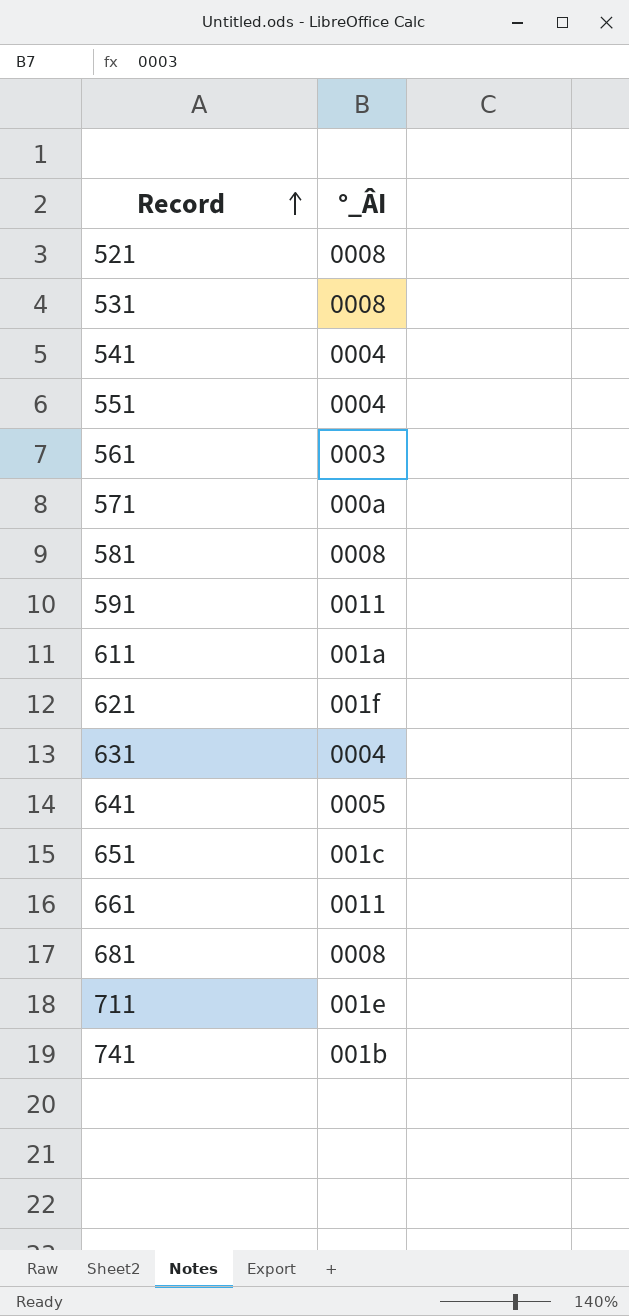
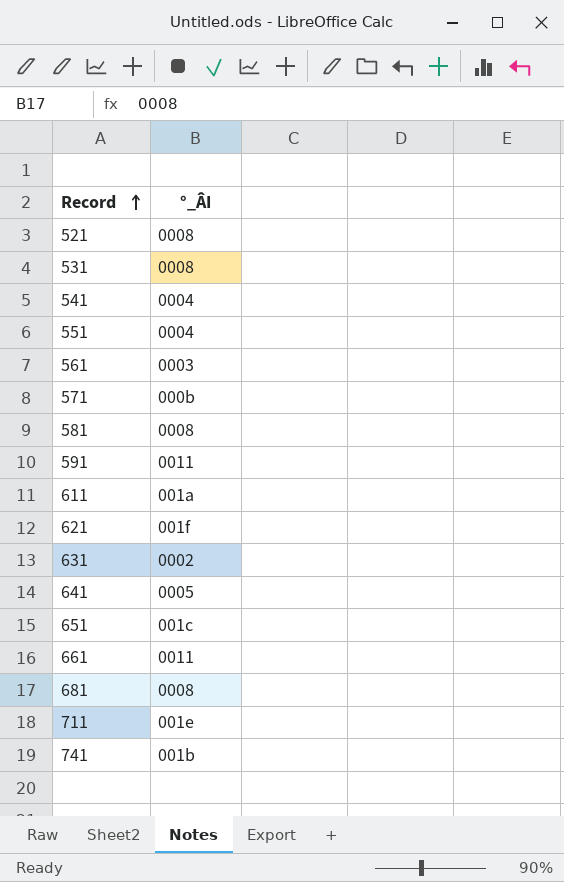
571 | °_ÂI: 000a -> 000b
631 | °_ÂI: 0004 -> 0002

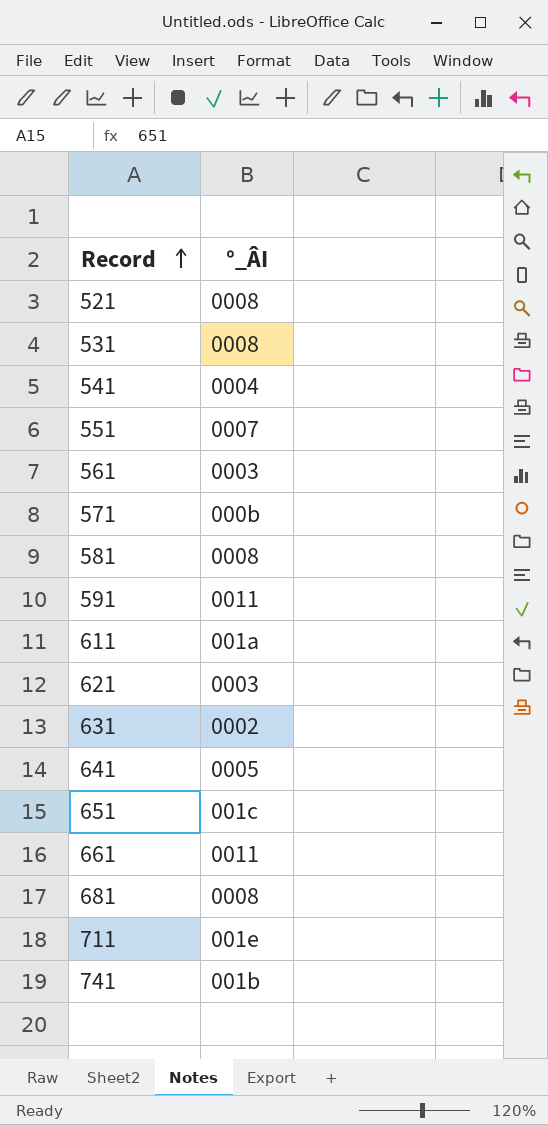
551 | °_ÂI: 0004 -> 0007
621 | °_ÂI: 001f -> 0003

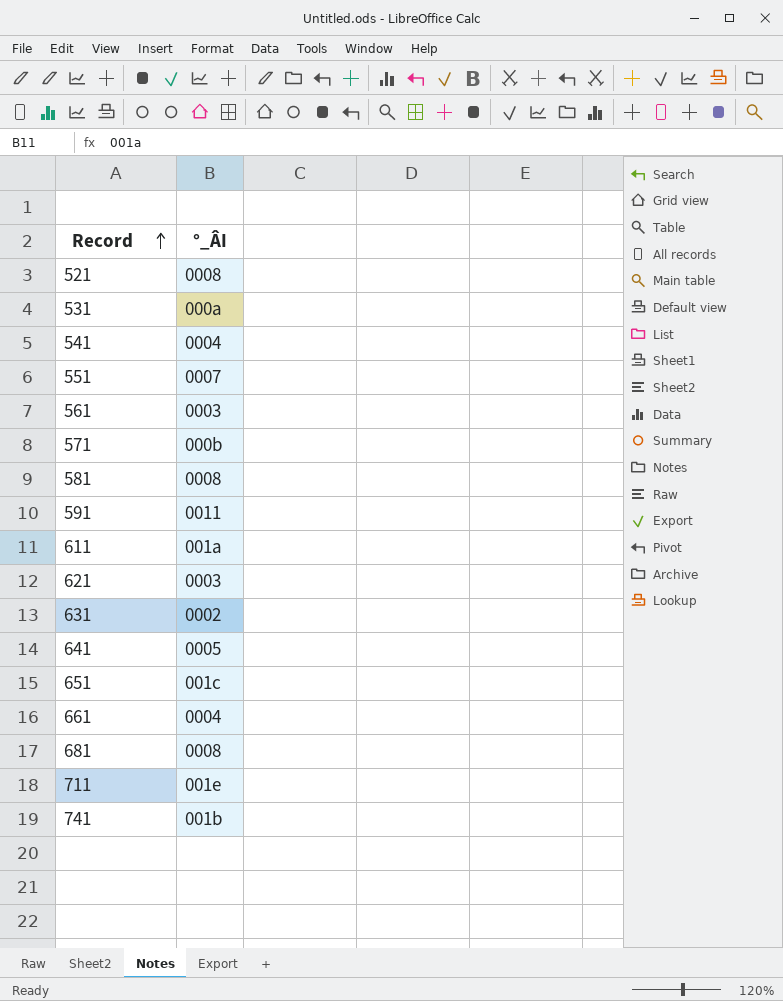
531 | °_ÂI: 0008 -> 000a
661 | °_ÂI: 0011 -> 0004

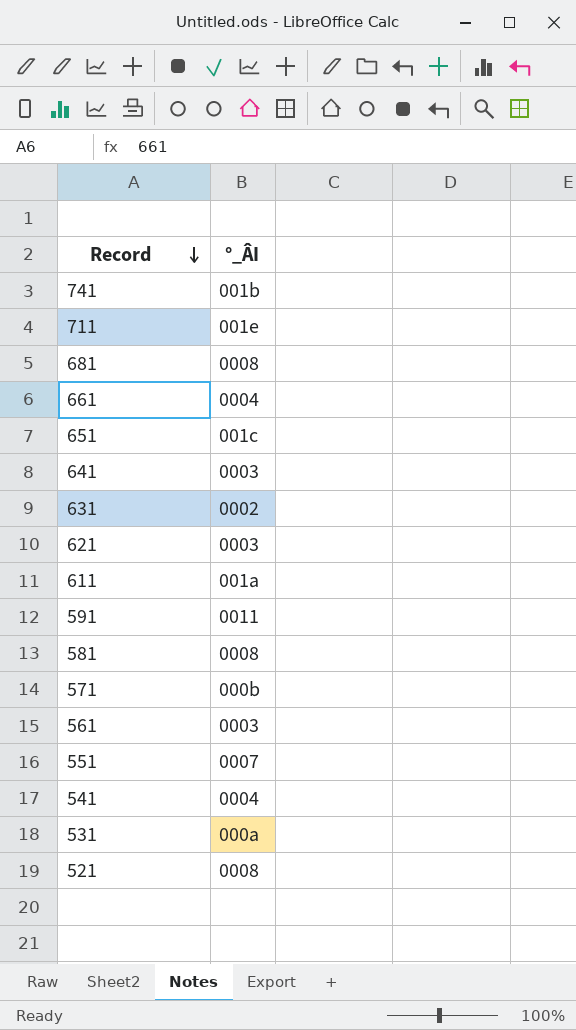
row order: Record ascending -> Record descending
641 | °_ÂI: 0005 -> 0003

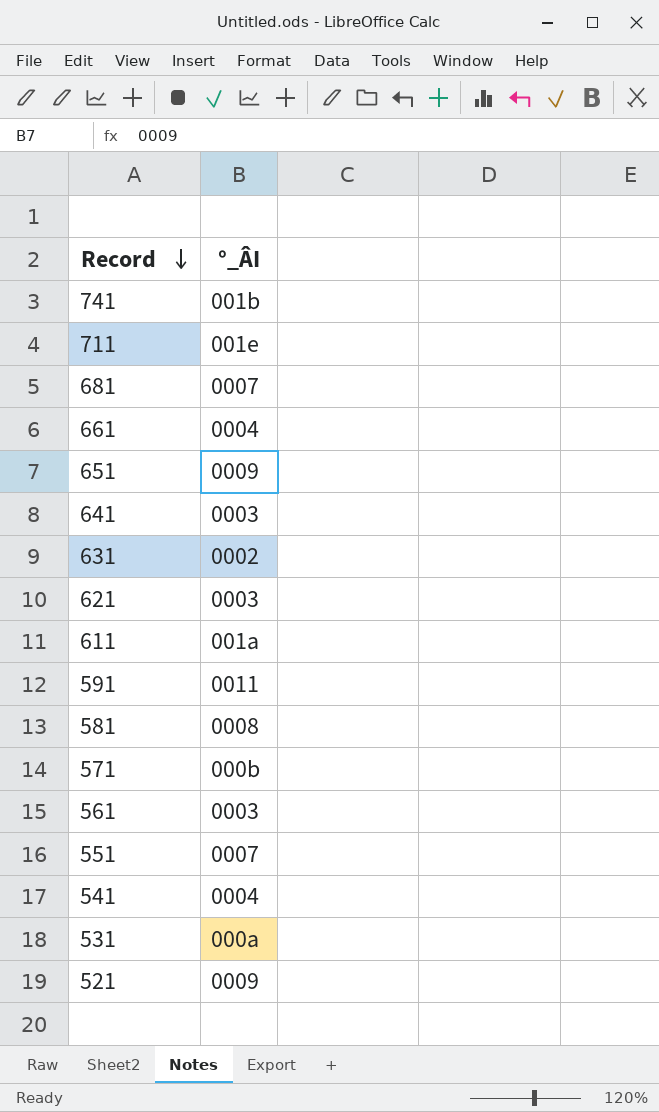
681 | °_ÂI: 0008 -> 0007
651 | °_ÂI: 001c -> 0009
521 | °_ÂI: 0008 -> 0009

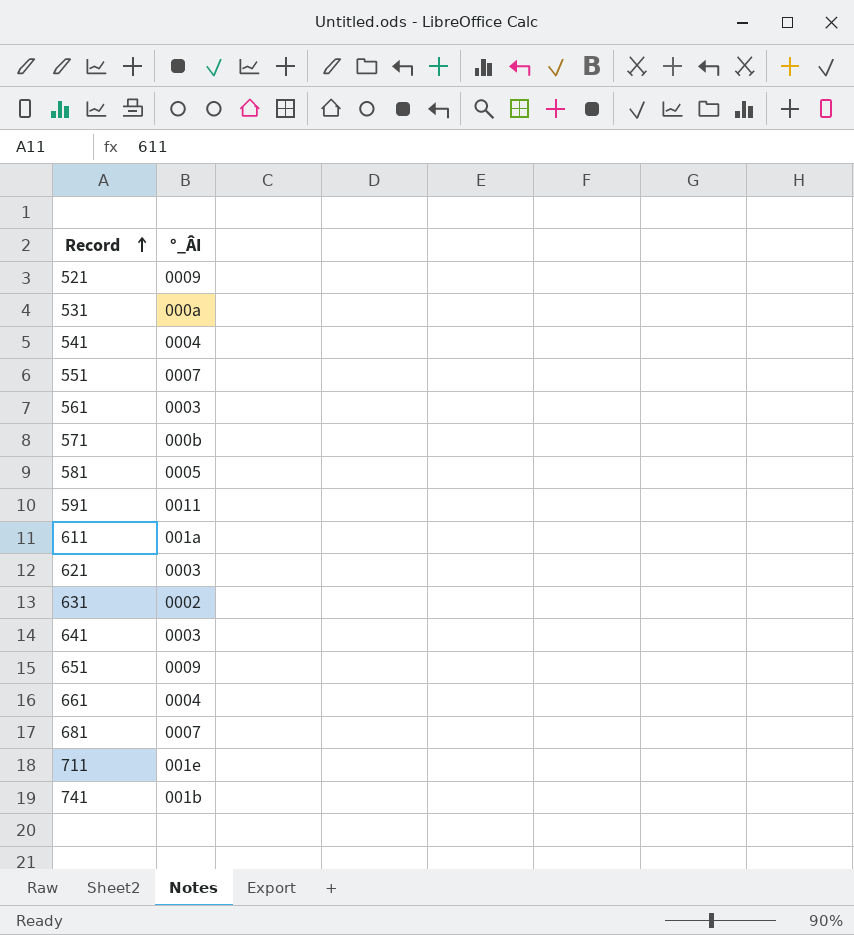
row order: Record descending -> Record ascending
581 | °_ÂI: 0008 -> 0005

